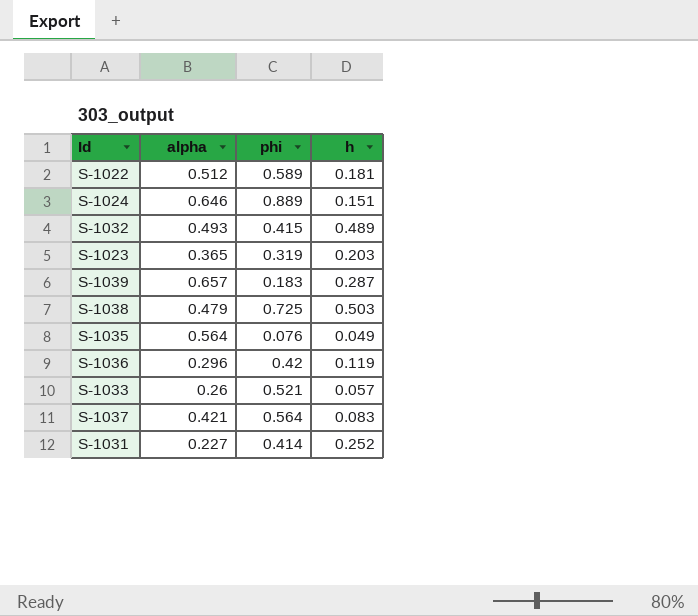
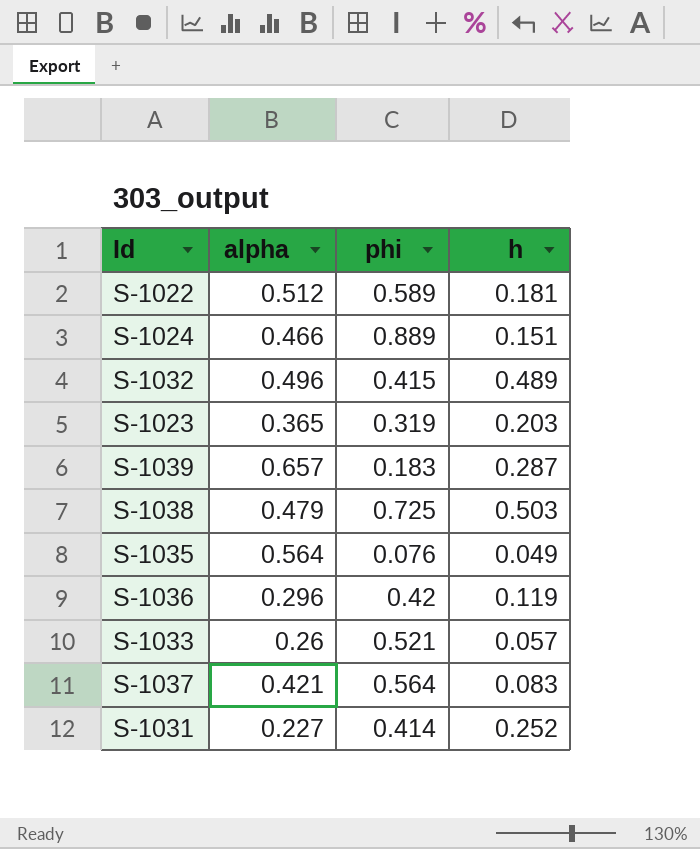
S-1024 | alpha: 0.646 -> 0.466
S-1032 | alpha: 0.493 -> 0.496

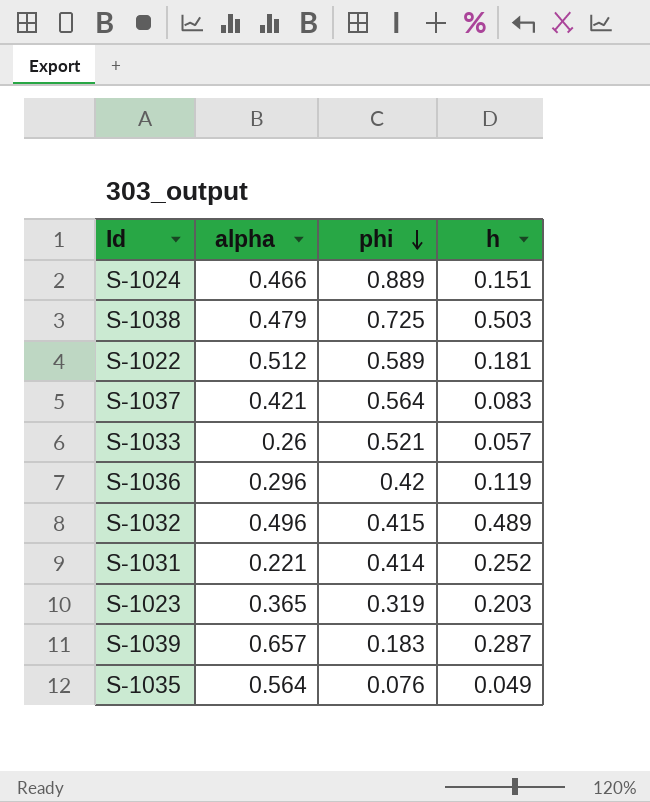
row order: none -> phi descending
S-1031 | alpha: 0.227 -> 0.221

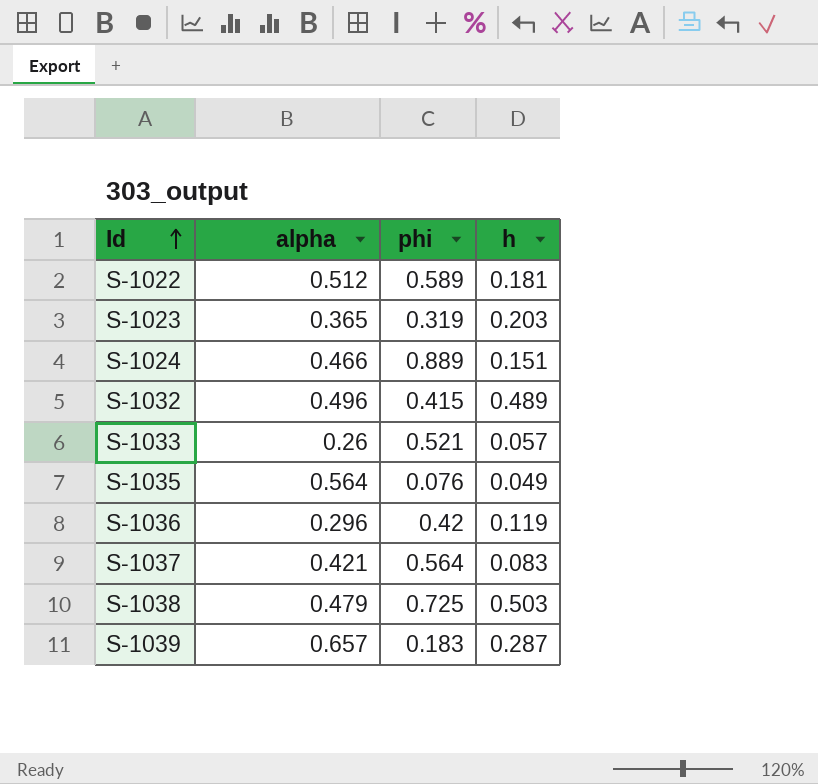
row order: phi descending -> Id ascending
row S-1031: 0.221 | 0.414 | 0.252 -> none

